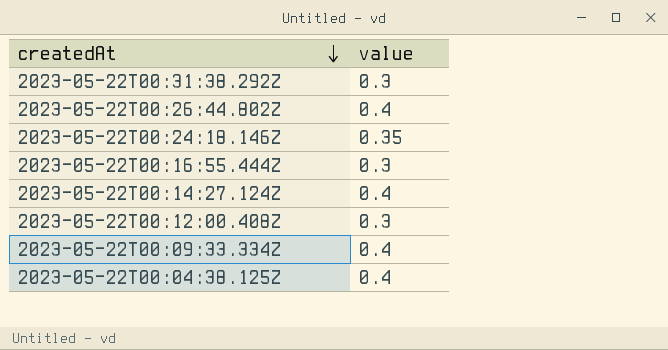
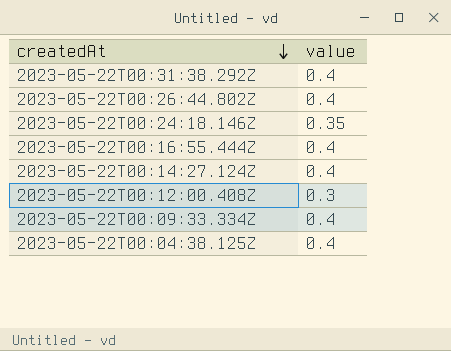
2023-05-22T00:31:38.292Z | value: 0.3 -> 0.4
2023-05-22T00:16:55.444Z | value: 0.3 -> 0.4

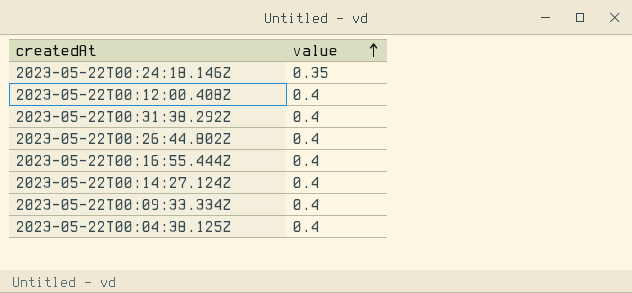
row order: createdAt descending -> value ascending
2023-05-22T00:12:00.408Z | value: 0.3 -> 0.4

